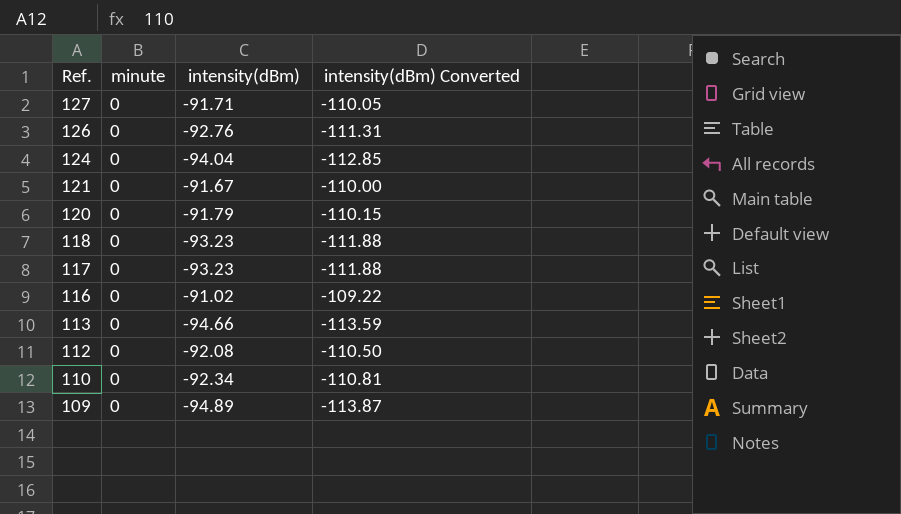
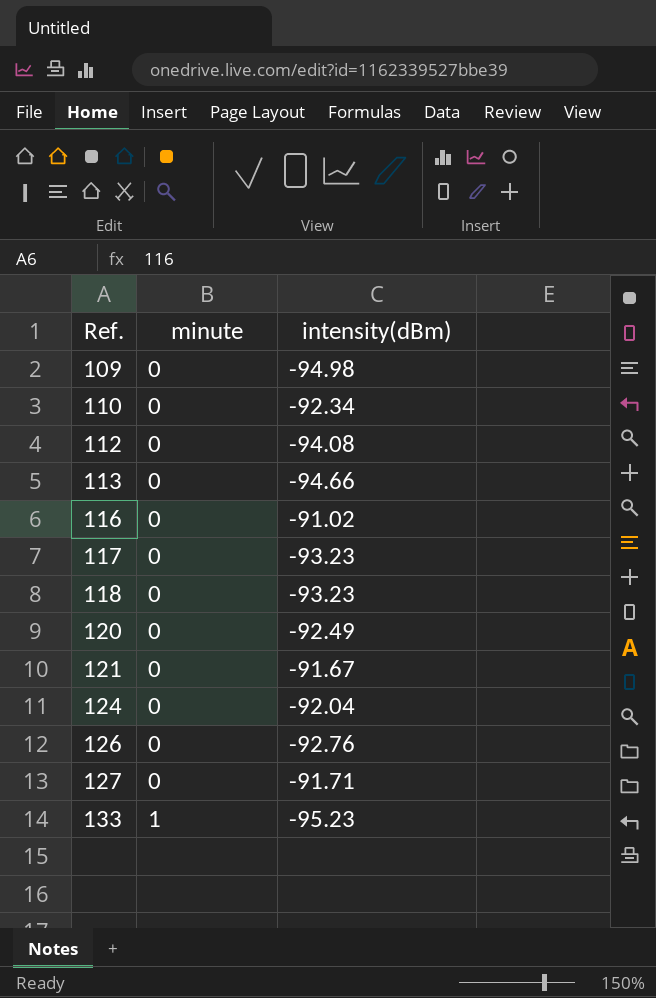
row order: Ref. descending -> Ref. ascending
column intensity(dBm) Converted | formula: [intensity(dBm)] * 1.2 -> none
109 | intensity(dBm): -94.89 -> -94.98
112 | intensity(dBm): -92.08 -> -94.08
120 | intensity(dBm): -91.79 -> -92.49
124 | intensity(dBm): -94.04 -> -92.04
row 133: none -> 1 | -95.23

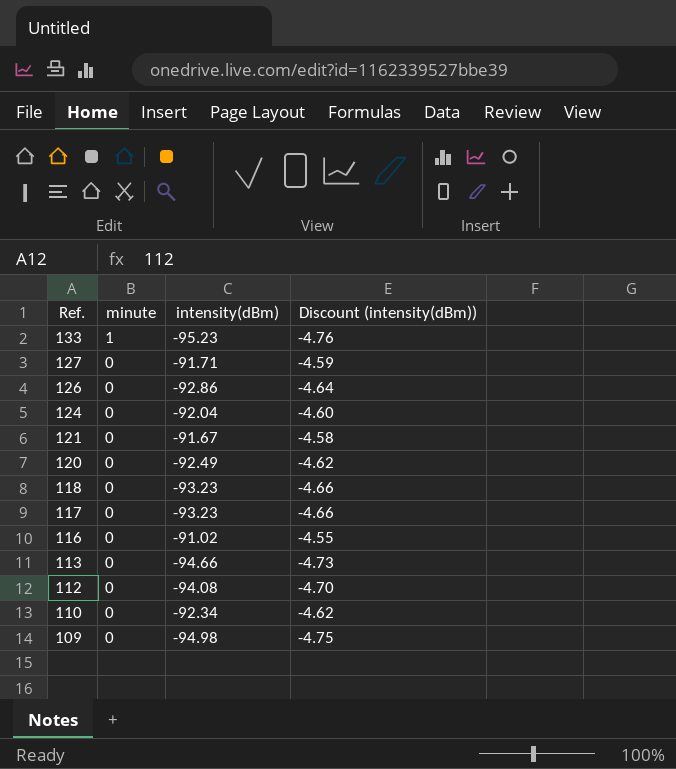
row order: Ref. ascending -> Ref. descending
column Discount (intensity(dBm)) | formula: none -> [intensity(dBm)] * 0.05
126 | intensity(dBm): -92.76 -> -92.86

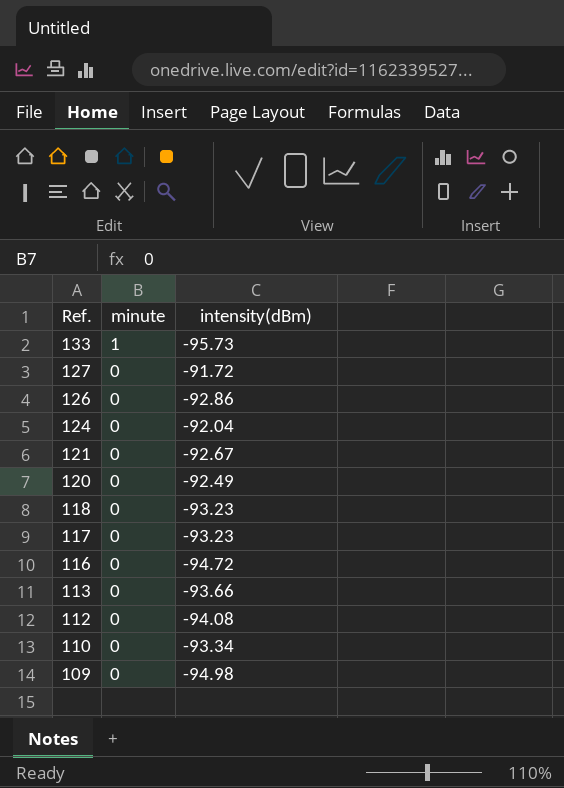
column Discount (intensity(dBm)) | formula: [intensity(dBm)] * 0.05 -> none
133 | intensity(dBm): -95.23 -> -95.73
127 | intensity(dBm): -91.71 -> -91.72
121 | intensity(dBm): -91.67 -> -92.67
116 | intensity(dBm): -91.02 -> -94.72
113 | intensity(dBm): -94.66 -> -93.66
110 | intensity(dBm): -92.34 -> -93.34

